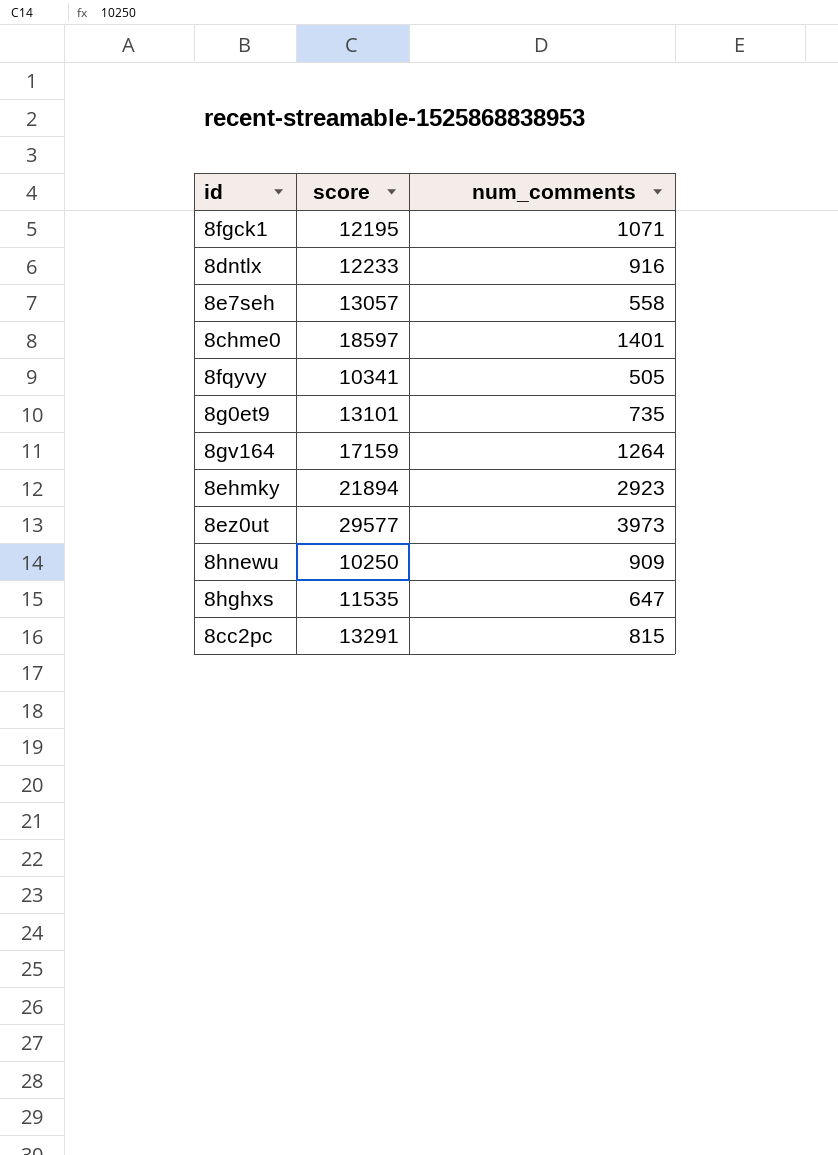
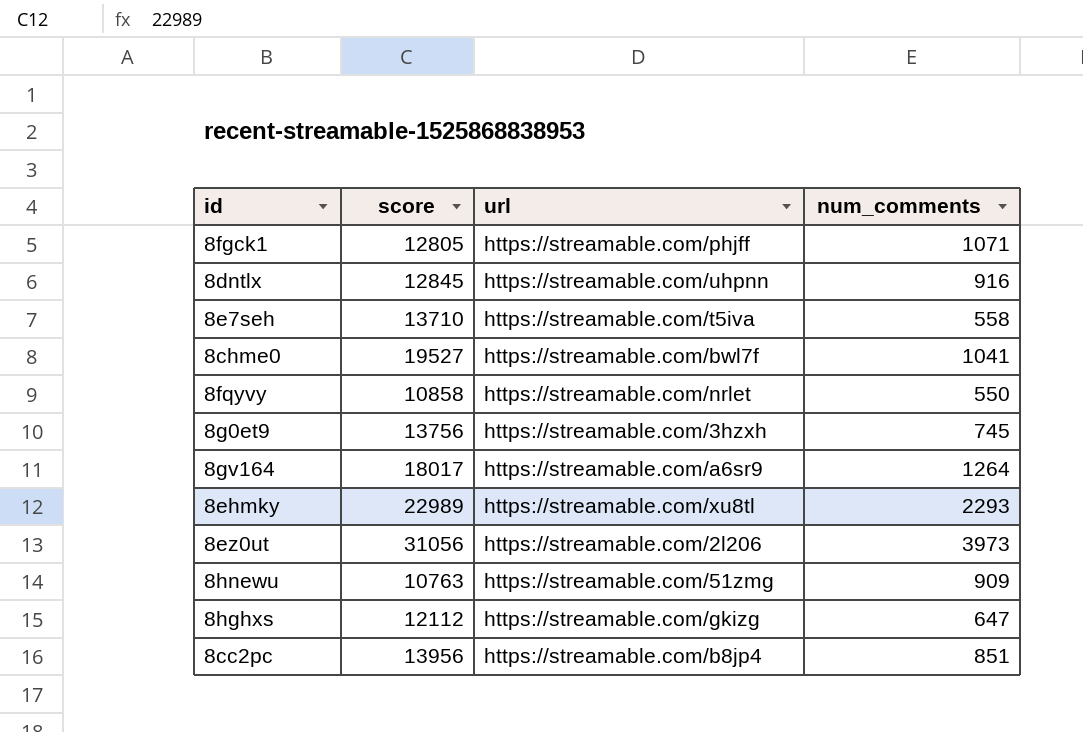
column url | position: none -> 3
8fgck1 | score: 12195 -> 12805
8dntlx | score: 12233 -> 12845
8e7seh | score: 13057 -> 13710
8chme0 | score: 18597 -> 19527
8chme0 | num_comments: 1401 -> 1041
8fqyvy | score: 10341 -> 10858
8fqyvy | num_comments: 505 -> 550
8g0et9 | score: 13101 -> 13756
8g0et9 | num_comments: 735 -> 745
8gv164 | score: 17159 -> 18017
8ehmky | score: 21894 -> 22989
8ehmky | num_comments: 2923 -> 2293
8ez0ut | score: 29577 -> 31056
8hnewu | score: 10250 -> 10763
8hghxs | score: 11535 -> 12112
8cc2pc | score: 13291 -> 13956
8cc2pc | num_comments: 815 -> 851

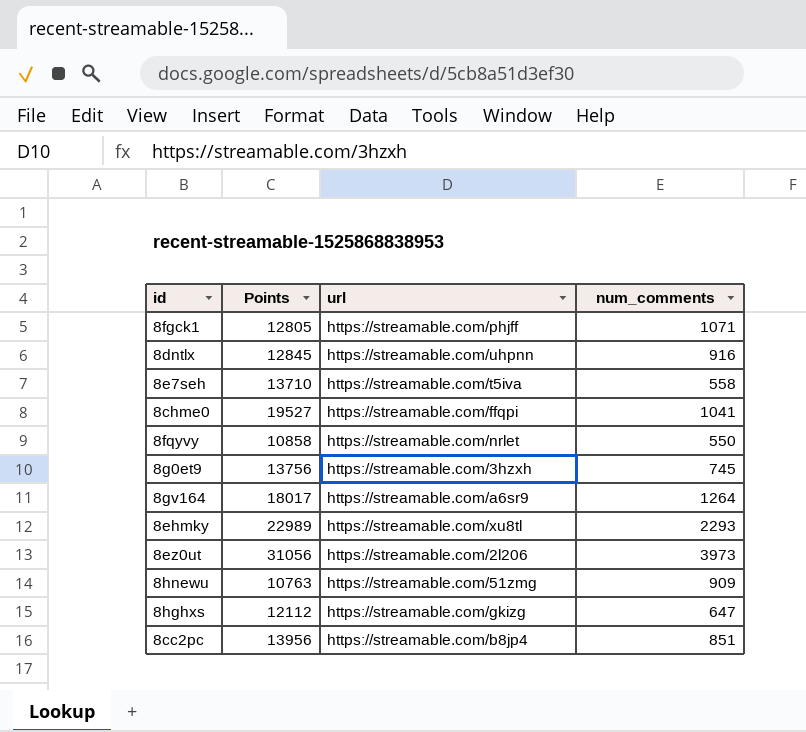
column name: score -> Points
8chme0 | url: https://streamable.com/bwl7f -> https://streamable.com/ffqpi

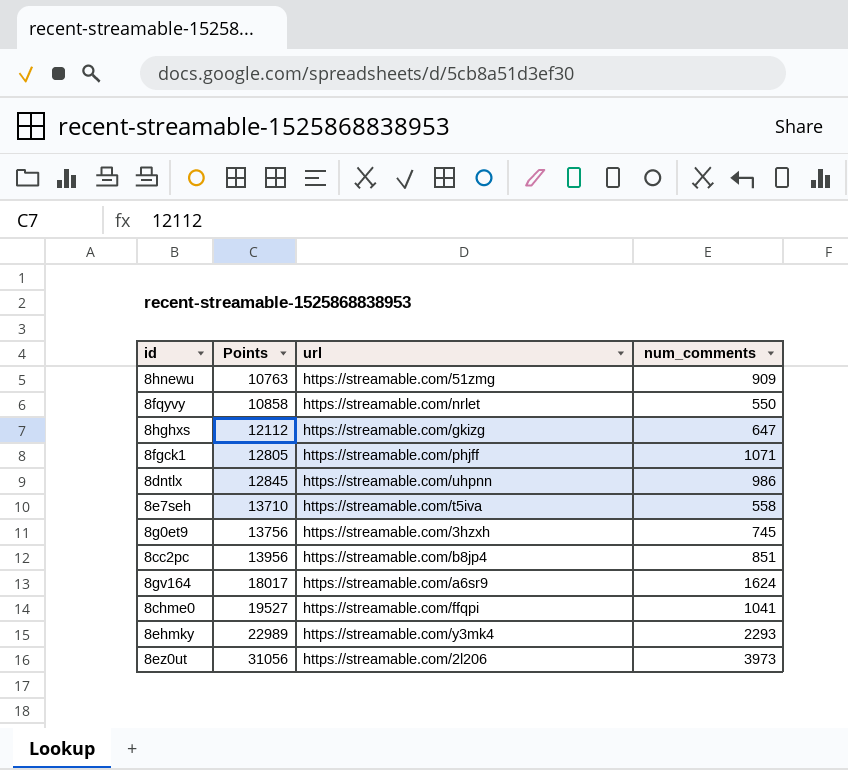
row order: none -> Points ascending
8dntlx | num_comments: 916 -> 986
8gv164 | num_comments: 1264 -> 1624
8ehmky | url: https://streamable.com/xu8tl -> https://streamable.com/y3mk4

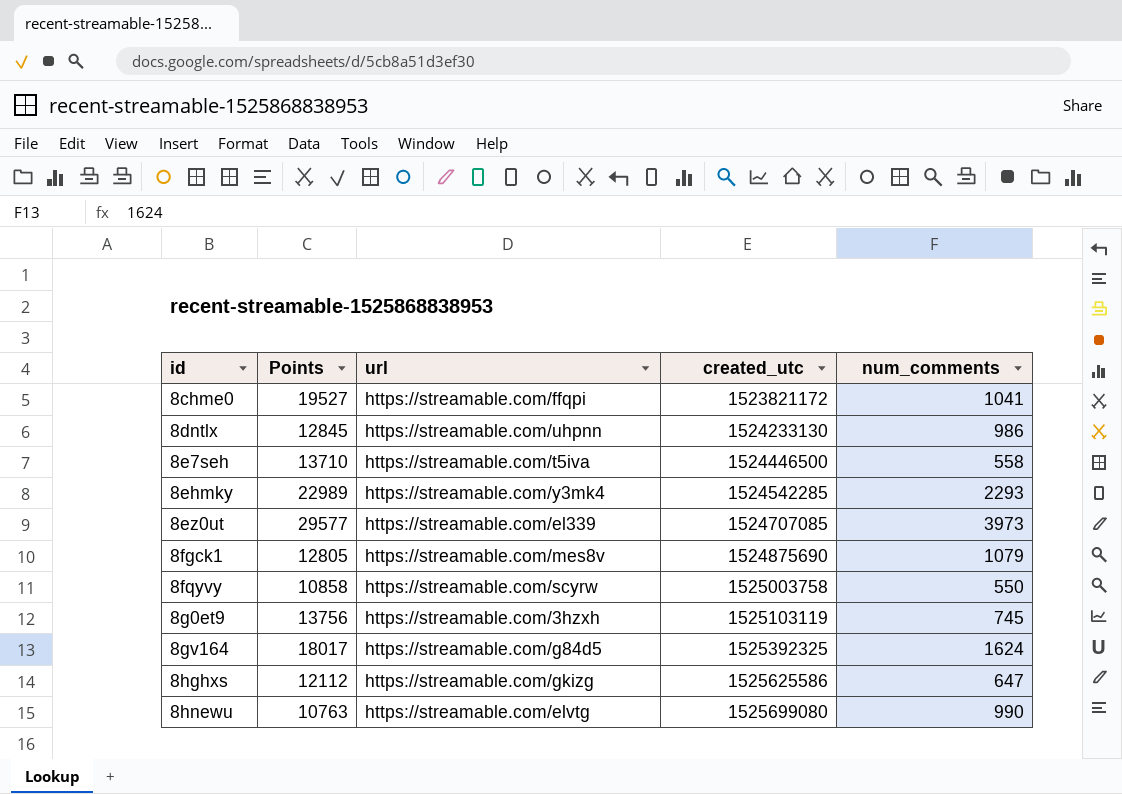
row order: Points ascending -> id ascending
column created_utc | position: none -> 4
row 8cc2pc: 13956 | https://streamable.com/b8jp4 | 851 -> none
8ez0ut | Points: 31056 -> 29577
8ez0ut | url: https://streamable.com/2l206 -> https://streamable.com/el339
8fgck1 | url: https://streamable.com/phjff -> https://streamable.com/mes8v
8fgck1 | num_comments: 1071 -> 1079
8fqyvy | url: https://streamable.com/nrlet -> https://streamable.com/scyrw
8gv164 | url: https://streamable.com/a6sr9 -> https://streamable.com/g84d5
8hnewu | url: https://streamable.com/51zmg -> https://streamable.com/elvtg
8hnewu | num_comments: 909 -> 990

